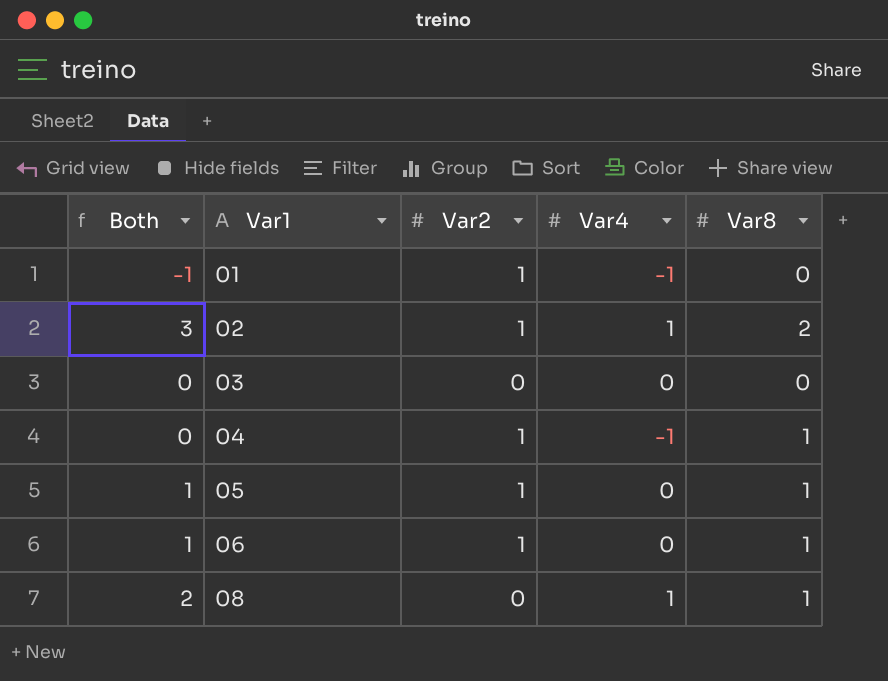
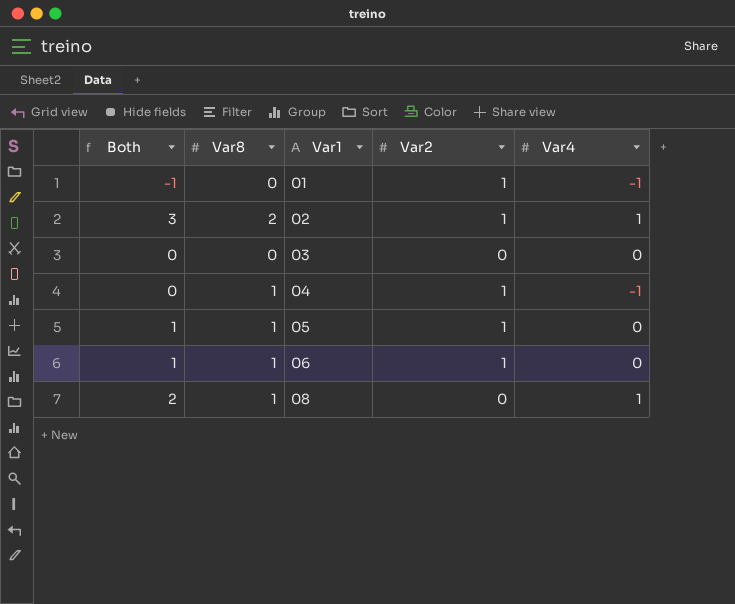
column Var8 | position: 5 -> 2

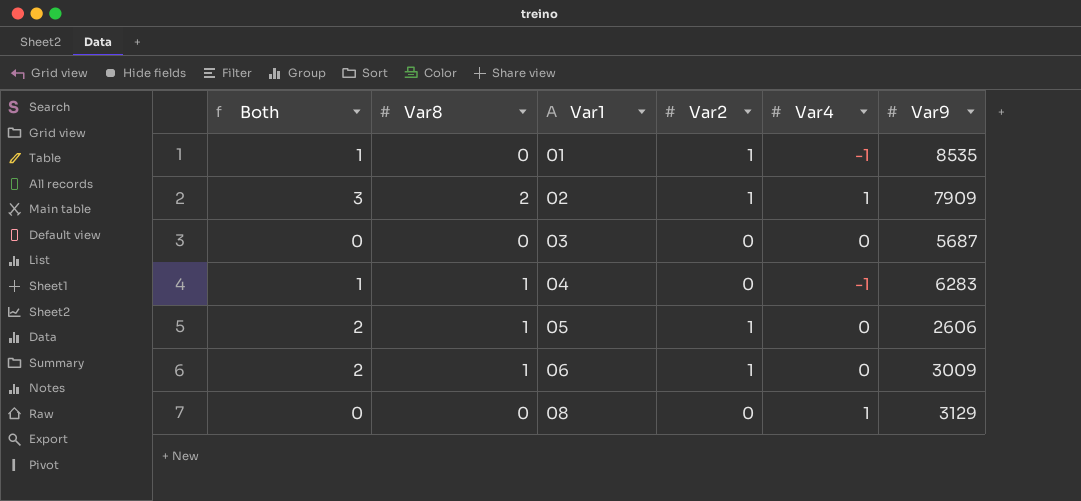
column Both | formula: [Var8] + [Var4] -> [Var8] + [Var2]
column Var9 | position: none -> 6
04 | Var2: 1 -> 0
08 | Var8: 1 -> 0

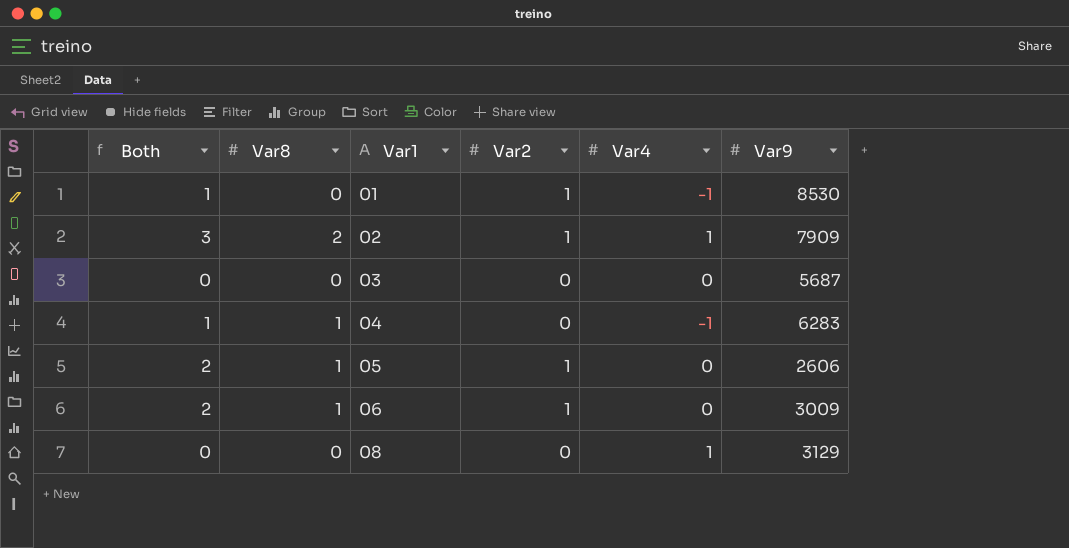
01 | Var9: 8535 -> 8530

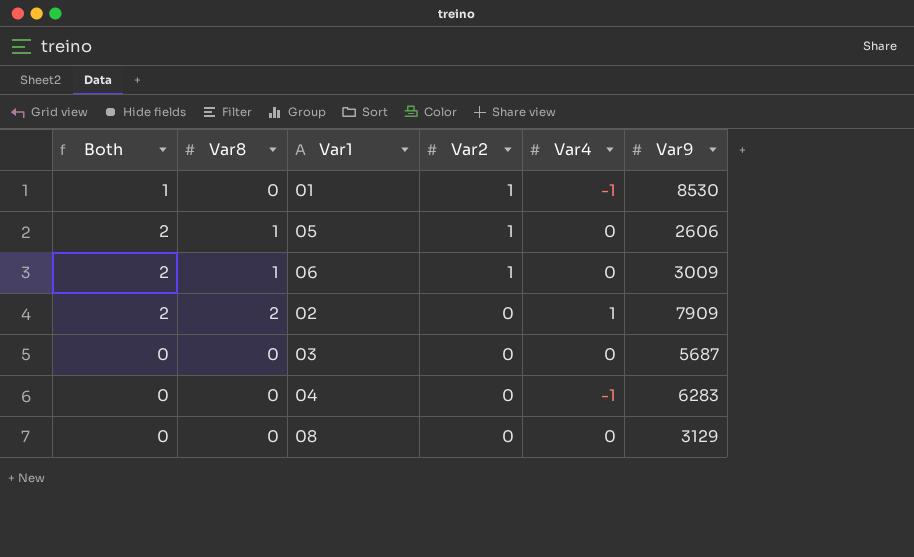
row order: Var1 ascending -> Var2 descending
02 | Both: 3 -> 2
02 | Var2: 1 -> 0
04 | Both: 1 -> 0
04 | Var8: 1 -> 0
08 | Var4: 1 -> 0

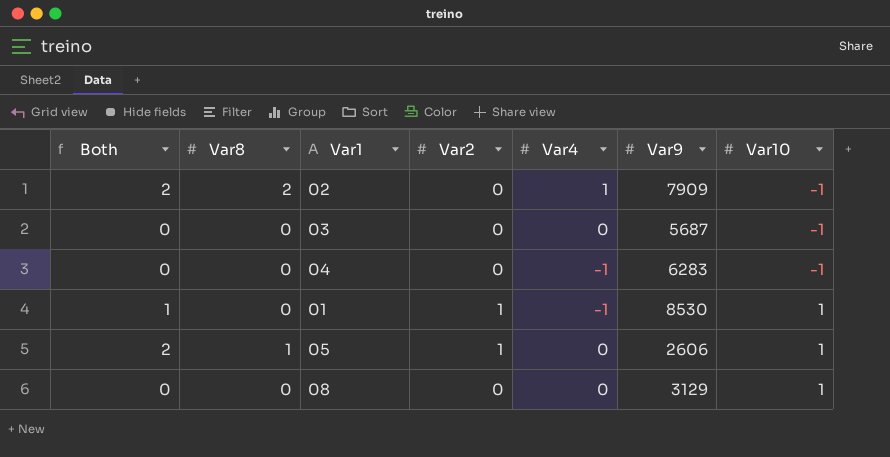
row order: Var2 descending -> Var10 ascending
column Var10 | position: none -> 7
row 06: 2 | 1 | 1 | 0 | 3009 -> none

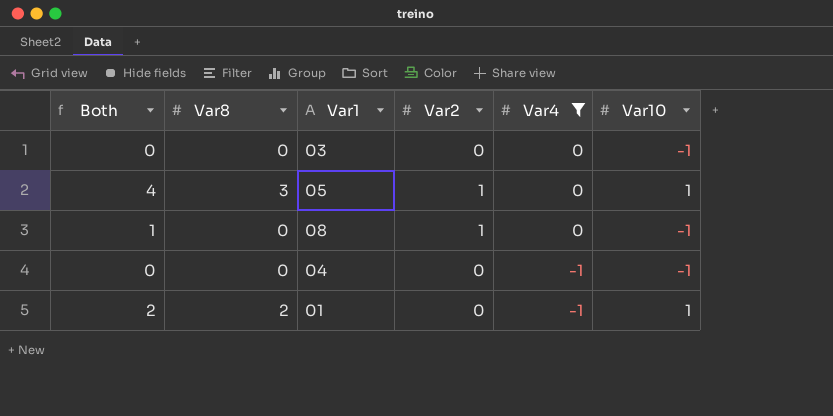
filter: none -> Var4 != 1
row order: Var10 ascending -> Var4 descending
column Var9 | position: 6 -> none
05 | Both: 2 -> 4
05 | Var8: 1 -> 3
08 | Both: 0 -> 1
08 | Var2: 0 -> 1
08 | Var10: 1 -> -1
01 | Both: 1 -> 2
01 | Var8: 0 -> 2
01 | Var2: 1 -> 0

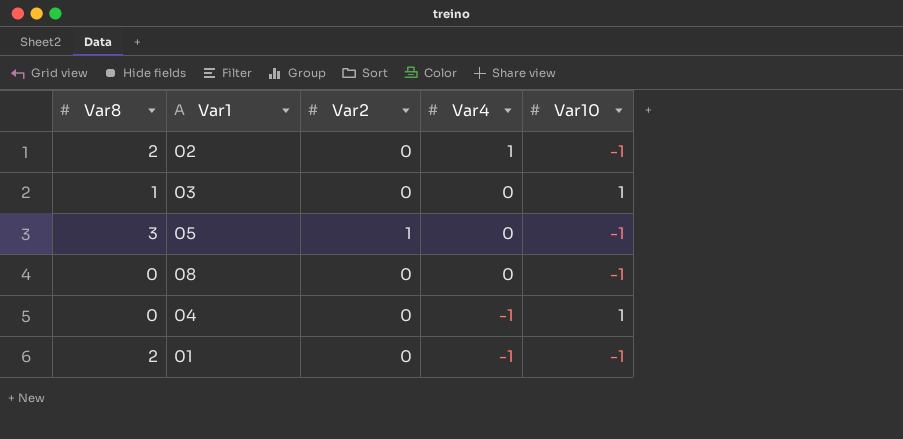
filter: Var4 != 1 -> none
column Both | formula: [Var8] + [Var2] -> none
03 | Var8: 0 -> 1
03 | Var10: -1 -> 1
05 | Var10: 1 -> -1
08 | Var2: 1 -> 0
04 | Var10: -1 -> 1
01 | Var10: 1 -> -1

